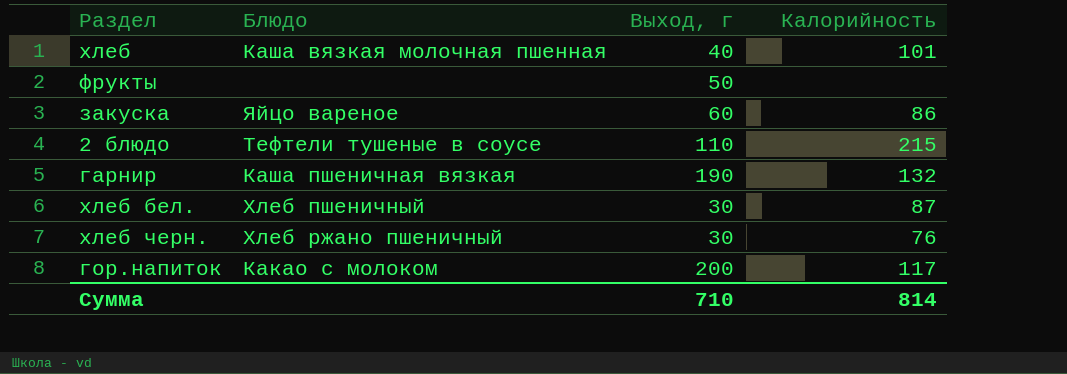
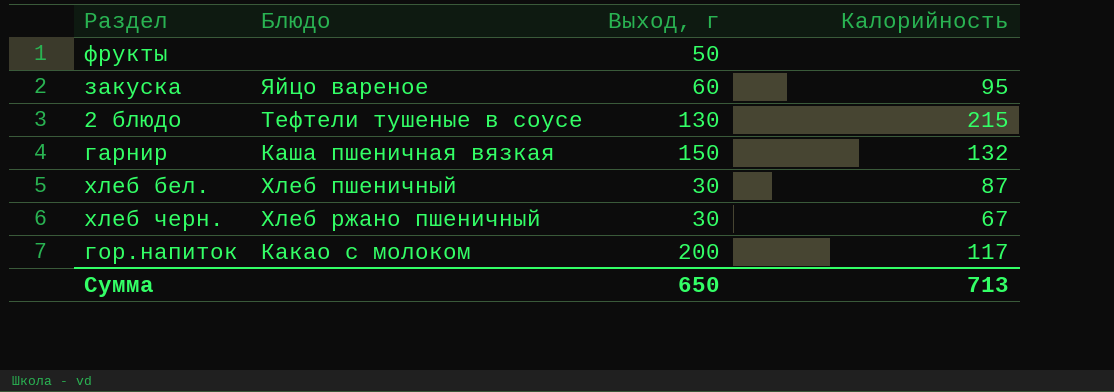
row хлеб: Каша вязкая молочная пшенная | 40 | 101 -> none
закуска | Калорийность: 86 -> 95
2 блюдо | Выход, г: 110 -> 130
гарнир | Выход, г: 190 -> 150
хлеб черн. | Калорийность: 76 -> 67
Сумма | Выход, г: 710 -> 650
Сумма | Калорийность: 814 -> 713

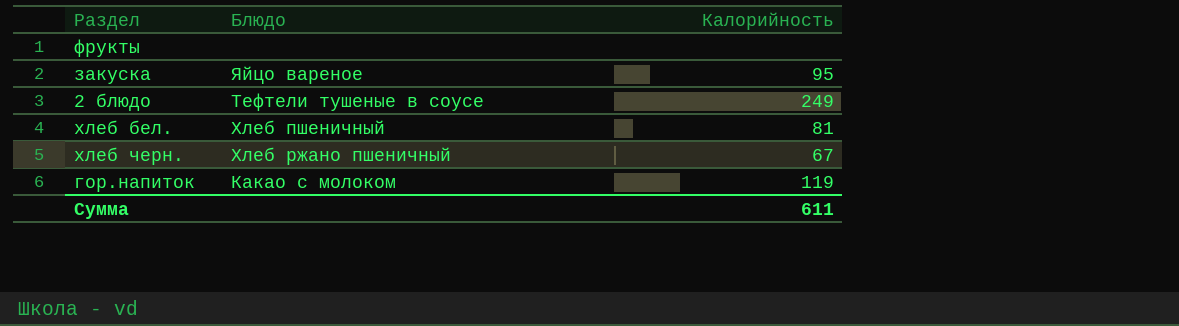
column Выход, г | position: 3 -> none
row гарнир: Каша пшеничная вязкая | 150 | 132 -> none
2 блюдо | Калорийность: 215 -> 249
хлеб бел. | Калорийность: 87 -> 81
гор.напиток | Калорийность: 117 -> 119
Сумма | Калорийность: 713 -> 611

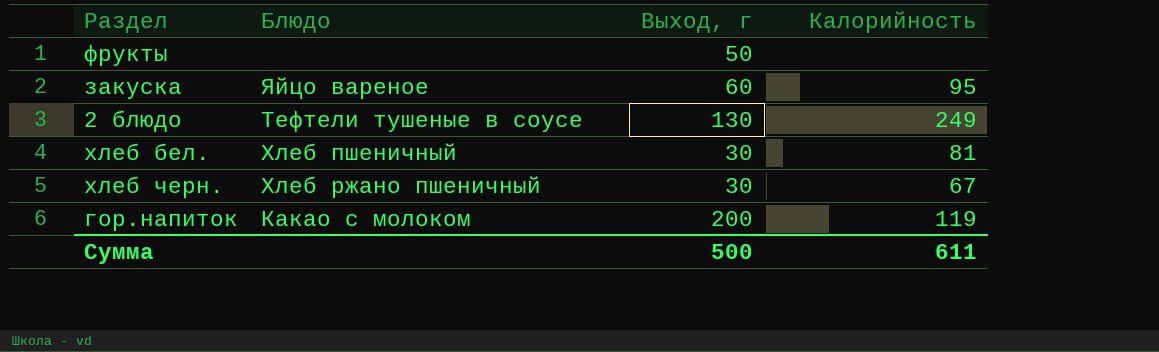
column Выход, г | position: none -> 3

